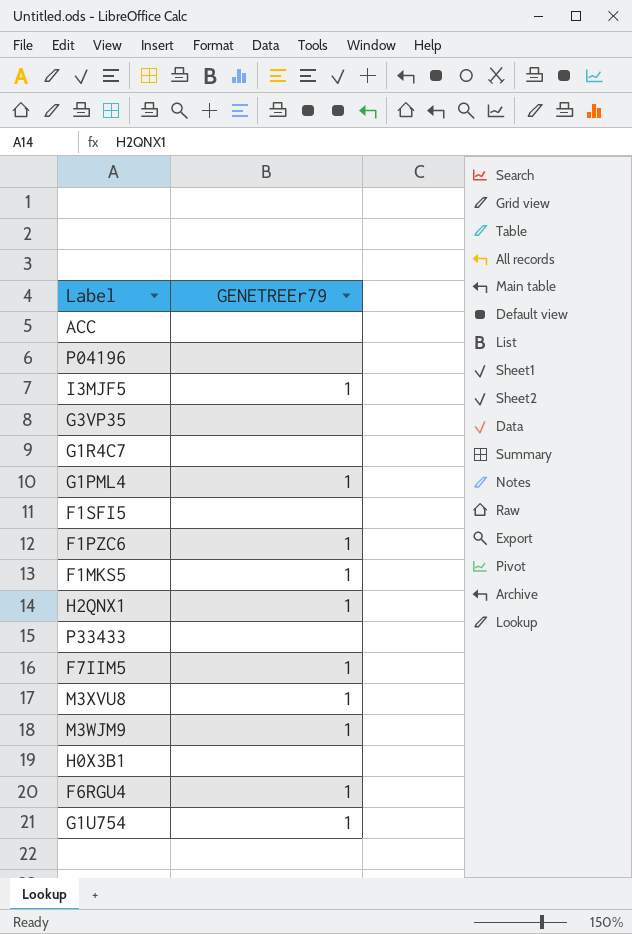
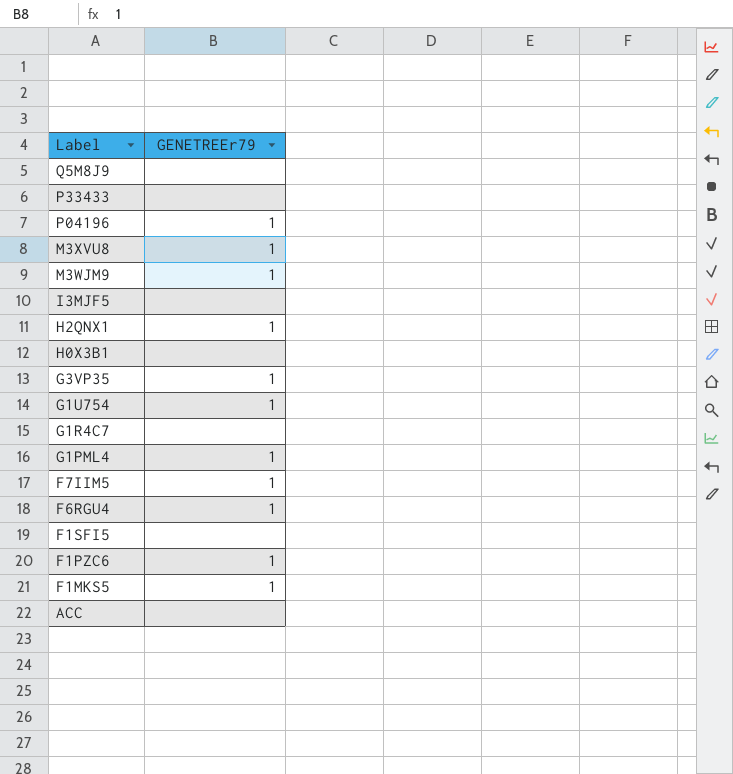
row order: none -> Label descending
row Q5M8J9: none -> none
P04196 | GENETREEr79: none -> 1
I3MJF5 | GENETREEr79: 1 -> none
G3VP35 | GENETREEr79: none -> 1

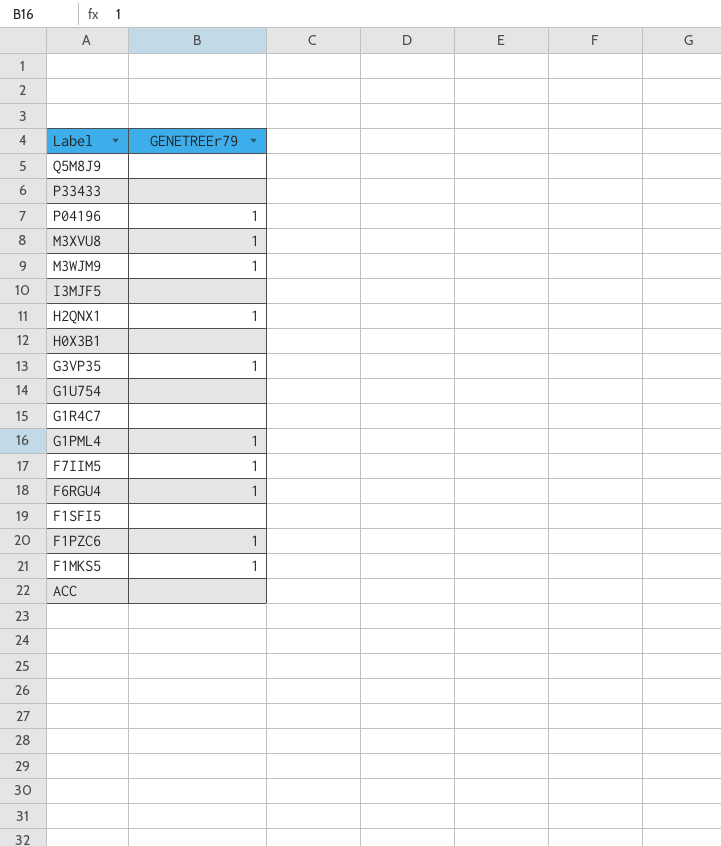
G1U754 | GENETREEr79: 1 -> none

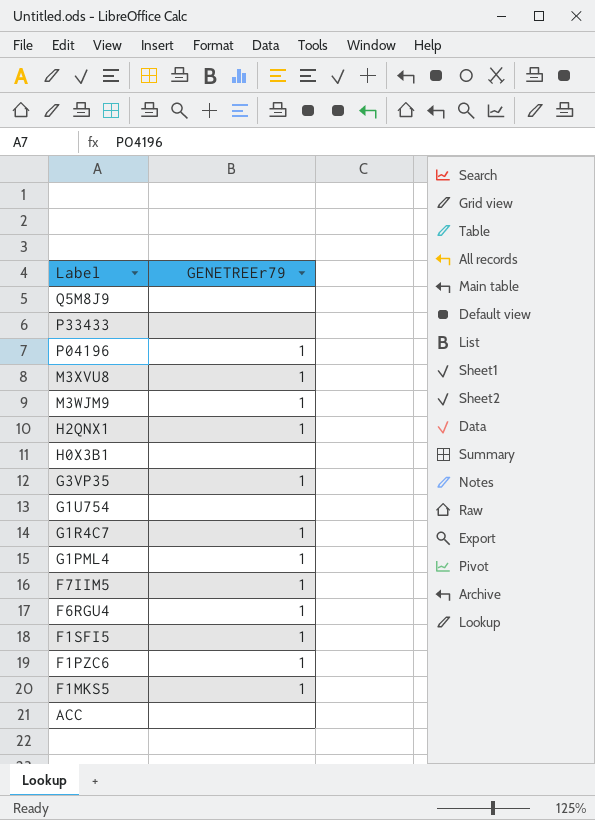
row I3MJF5: none -> none
G1R4C7 | GENETREEr79: none -> 1
F1SFI5 | GENETREEr79: none -> 1

